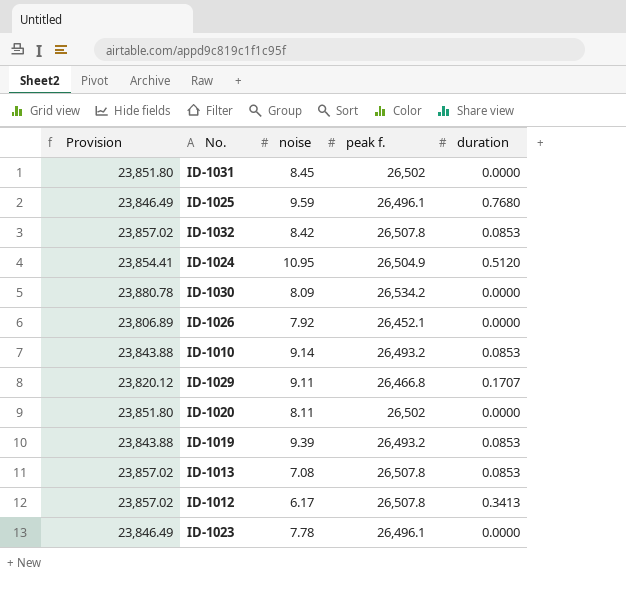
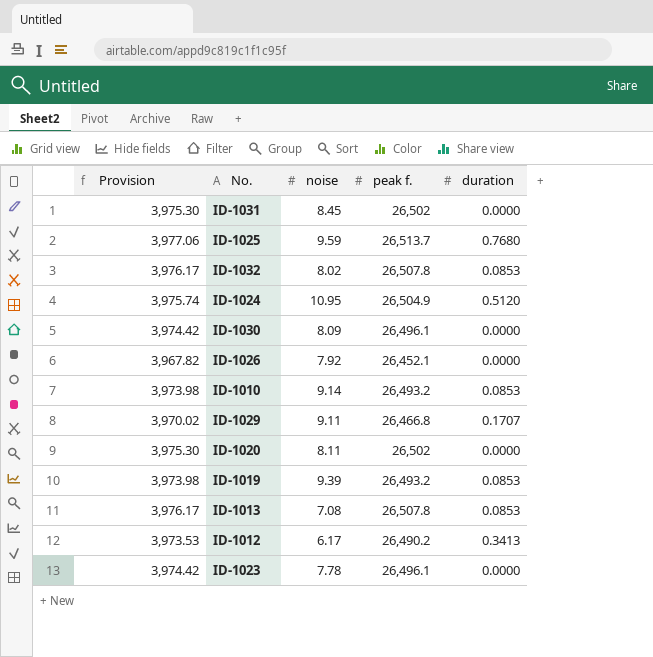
column Provision | formula: [peak f.] * 0.9 -> [peak f.] * 0.15
ID-1025 | peak f.: 26,496.1 -> 26,513.7
ID-1032 | noise: 8.42 -> 8.02
ID-1030 | peak f.: 26,534.2 -> 26,496.1
ID-1012 | peak f.: 26,507.8 -> 26,490.2

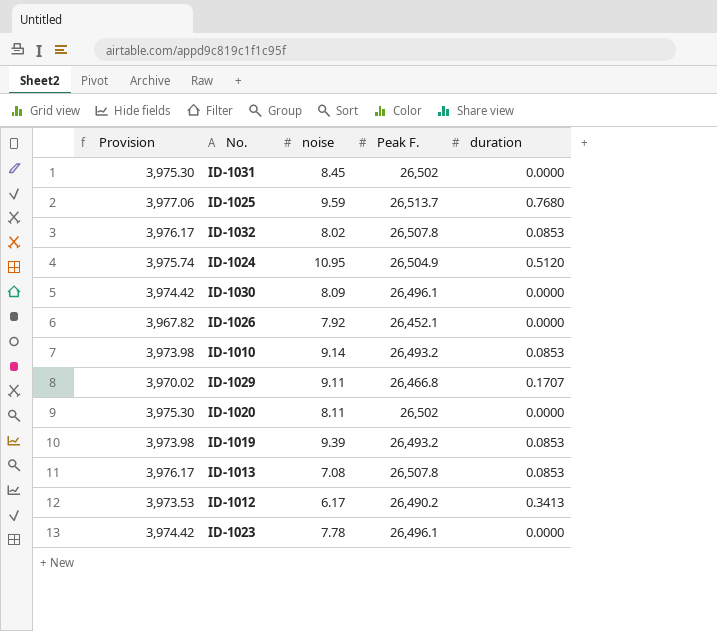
column name: peak f. -> Peak F.

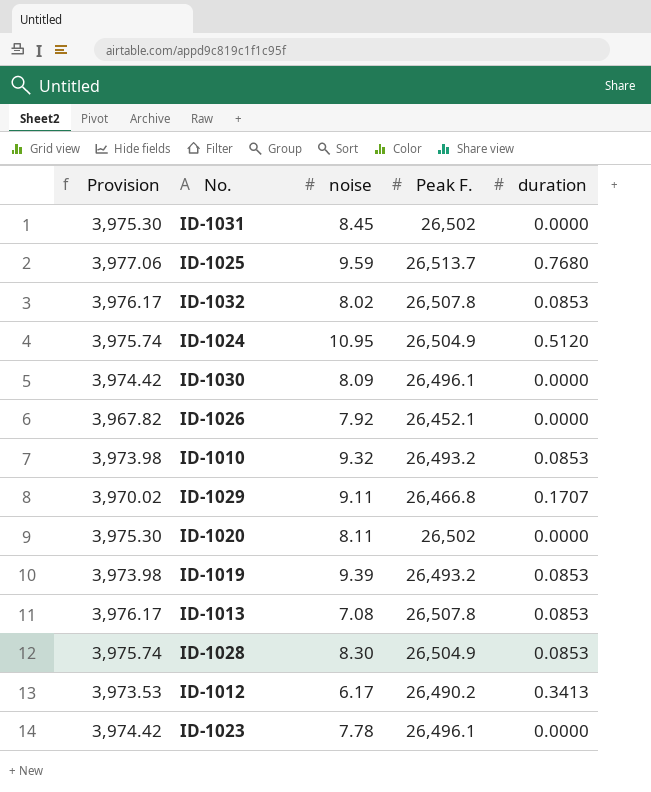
ID-1010 | noise: 9.14 -> 9.32
row ID-1028: none -> 3,975.74 | 8.30 | 26,504.9 | 0.0853

